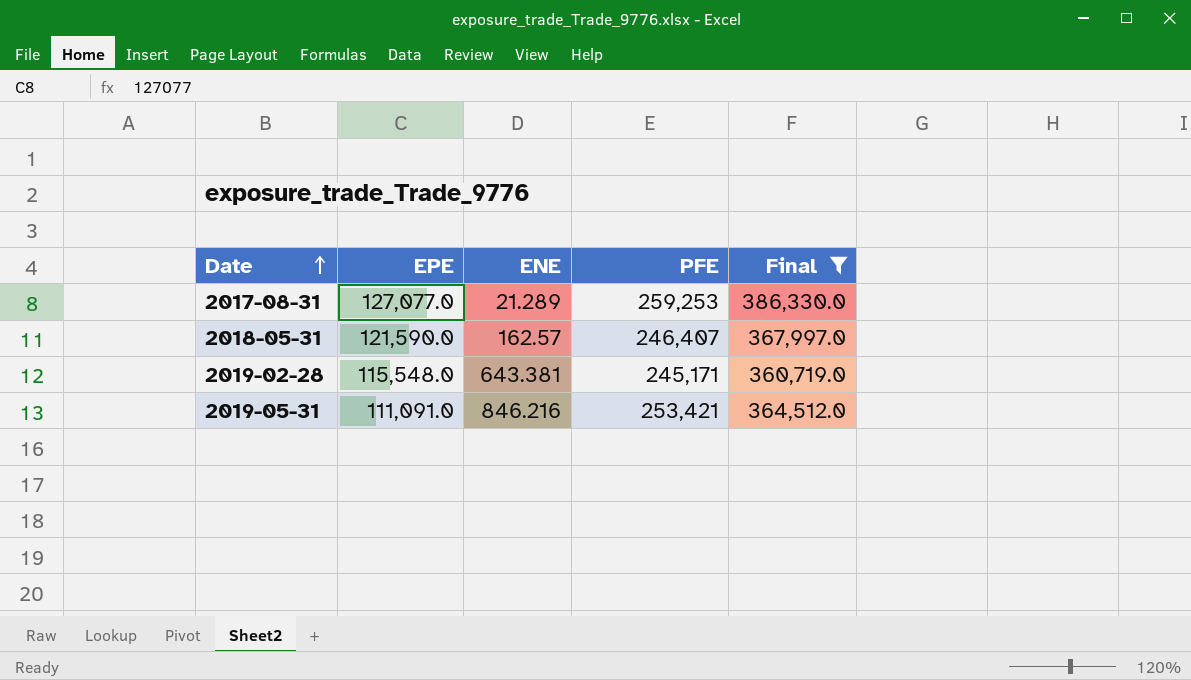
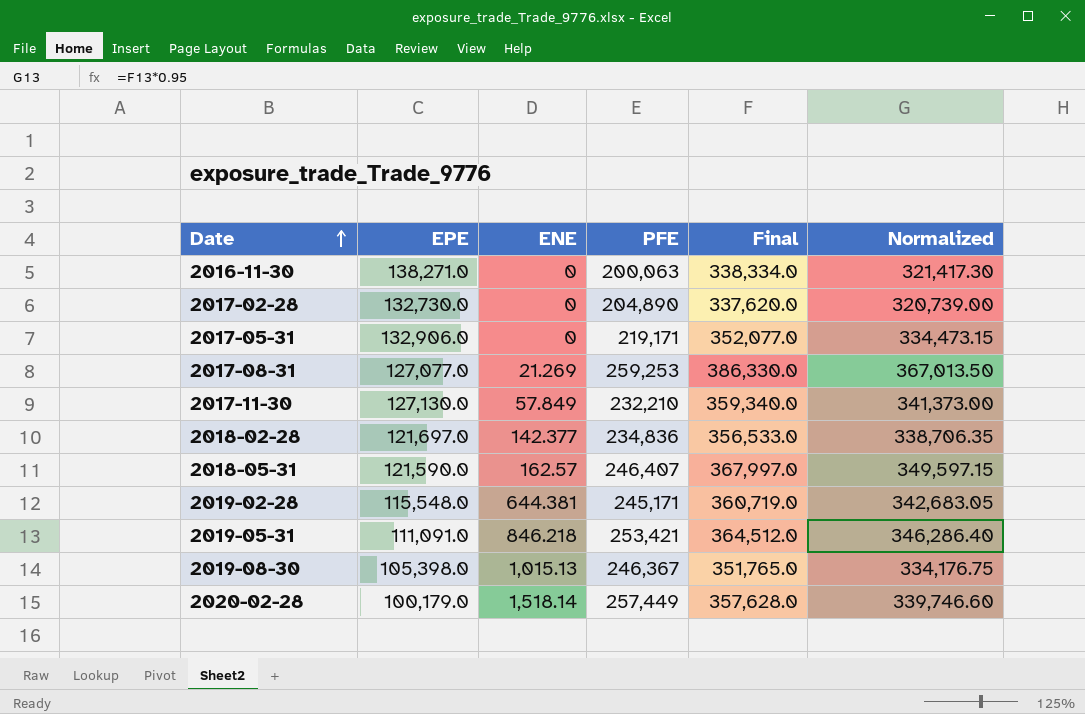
filter: Final >= 360,719.0 -> none
column Normalized | formula: none -> [Final] * 0.95
2017-08-31 | ENE: 21.289 -> 21.269
2019-02-28 | ENE: 643.381 -> 644.381
2019-05-31 | ENE: 846.216 -> 846.218

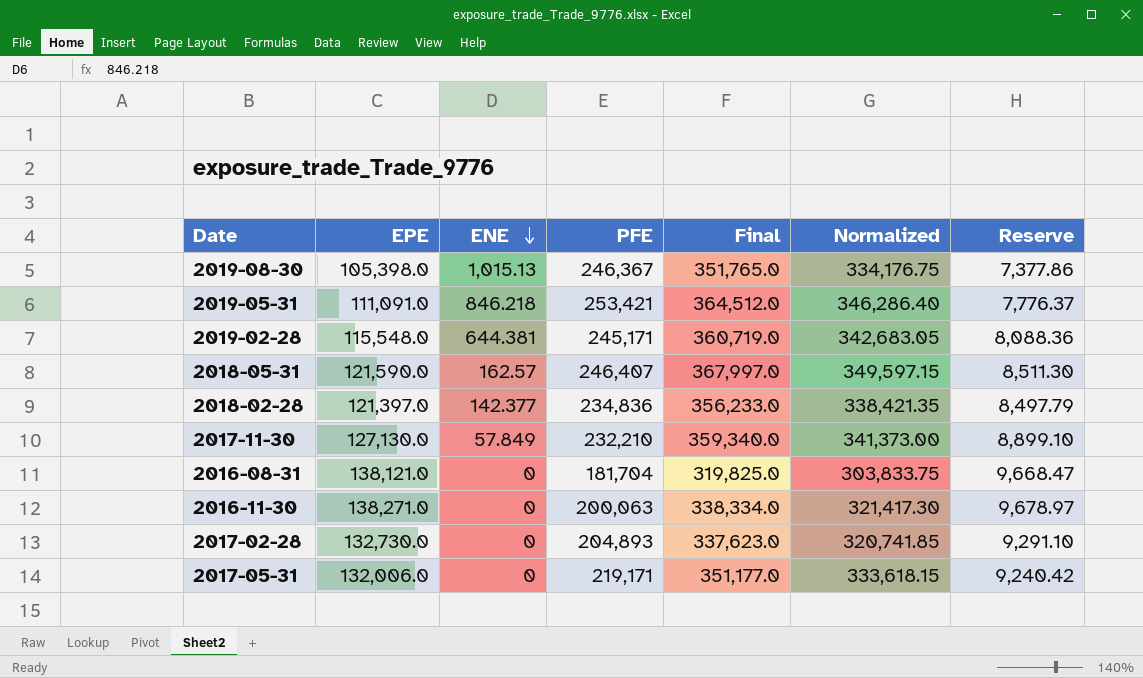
row order: Date ascending -> ENE descending
column Reserve | formula: none -> [EPE] * 0.07
row 2017-08-31: 127,077.0 | 21.269 | 259,253 | 386,330.0 | 367,013.50 -> none
row 2020-02-28: 100,179.0 | 1,518.14 | 257,449 | 357,628.0 | 339,746.60 -> none
2018-02-28 | EPE: 121,697.0 -> 121,397.0
2018-02-28 | Final: 356,533.0 -> 356,233.0
2018-02-28 | Normalized: 338,706.35 -> 338,421.35
row 2016-08-31: none -> 138,121.0 | 0 | 181,704 | 319,825.0 | 303,833.75 | 9,668.47
2017-02-28 | PFE: 204,890 -> 204,893
2017-02-28 | Final: 337,620.0 -> 337,623.0
2017-02-28 | Normalized: 320,739.00 -> 320,741.85
2017-05-31 | EPE: 132,906.0 -> 132,006.0
2017-05-31 | Final: 352,077.0 -> 351,177.0
2017-05-31 | Normalized: 334,473.15 -> 333,618.15

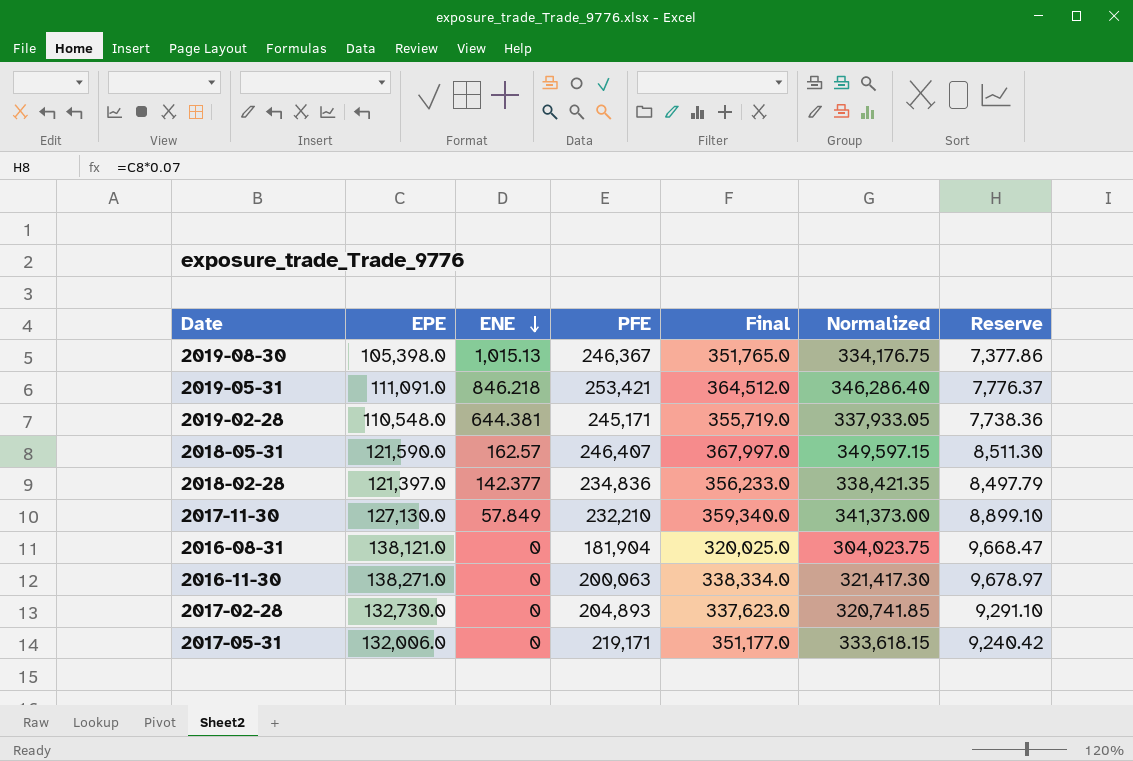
2019-02-28 | EPE: 115,548.0 -> 110,548.0
2019-02-28 | Final: 360,719.0 -> 355,719.0
2019-02-28 | Normalized: 342,683.05 -> 337,933.05
2019-02-28 | Reserve: 8,088.36 -> 7,738.36
2016-08-31 | PFE: 181,704 -> 181,904
2016-08-31 | Final: 319,825.0 -> 320,025.0
2016-08-31 | Normalized: 303,833.75 -> 304,023.75

